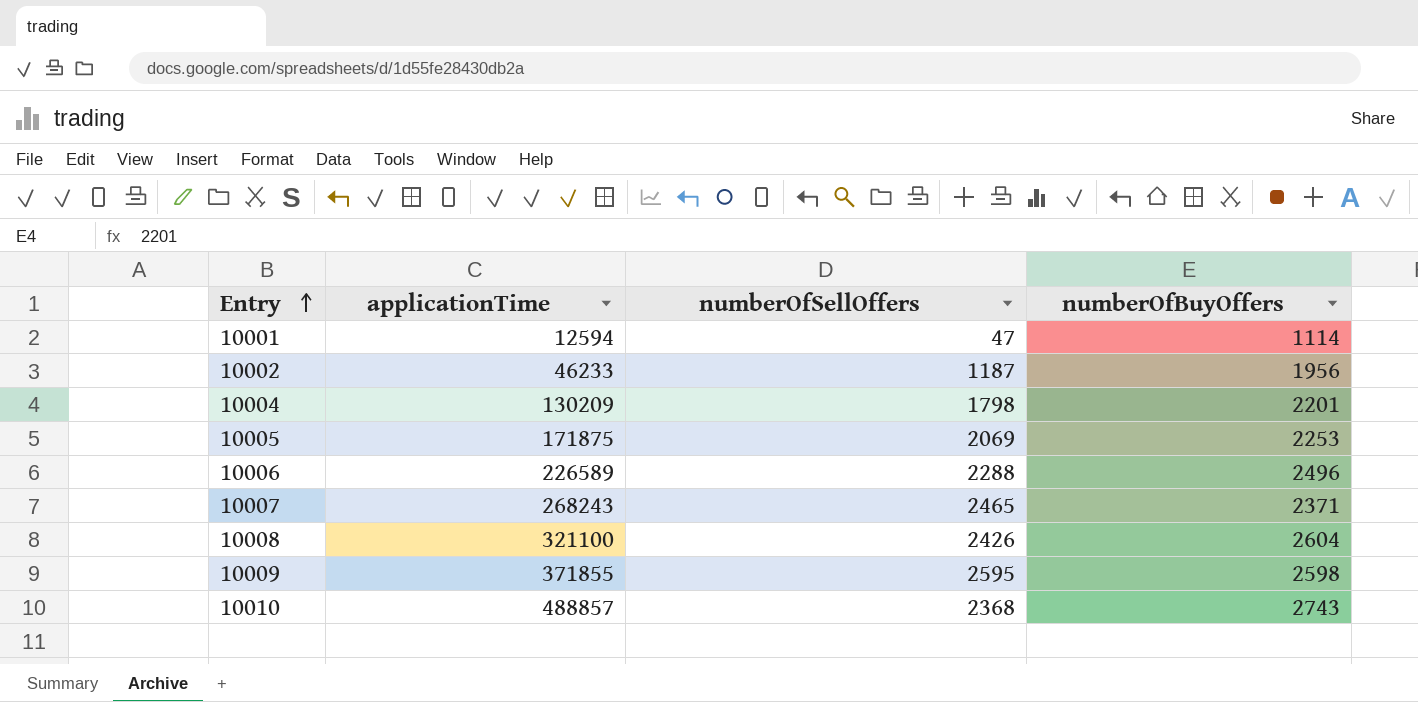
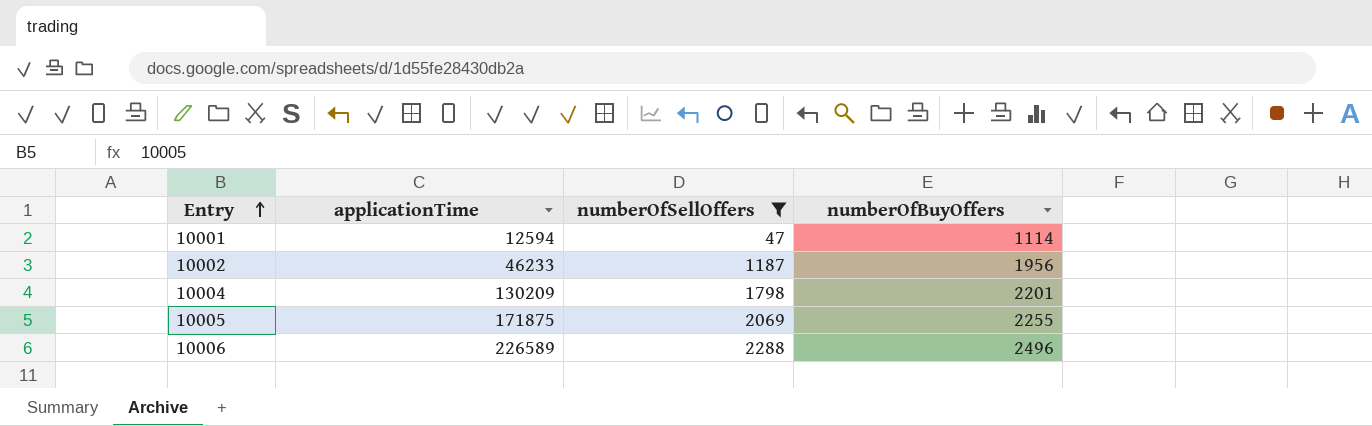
filter: none -> numberOfSellOffers <= 2288
10005 | numberOfBuyOffers: 2253 -> 2255

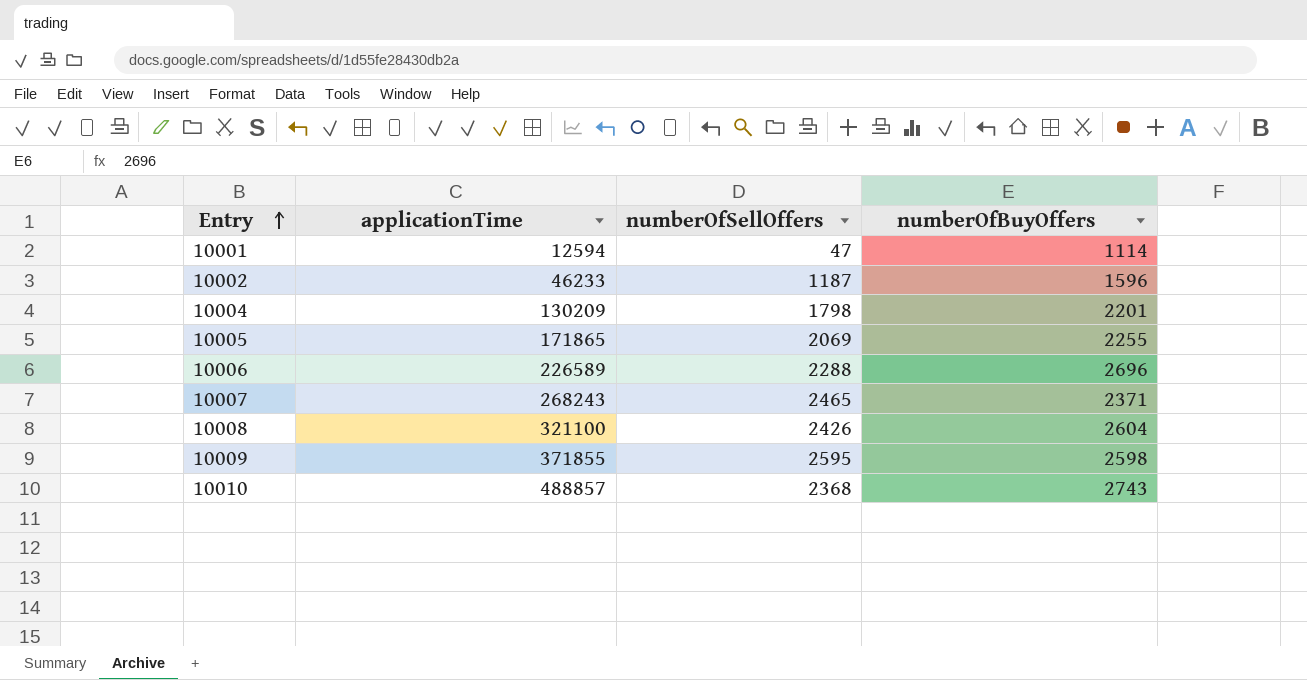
filter: numberOfSellOffers <= 2288 -> none
10002 | numberOfBuyOffers: 1956 -> 1596
10005 | applicationTime: 171875 -> 171865
10006 | numberOfBuyOffers: 2496 -> 2696

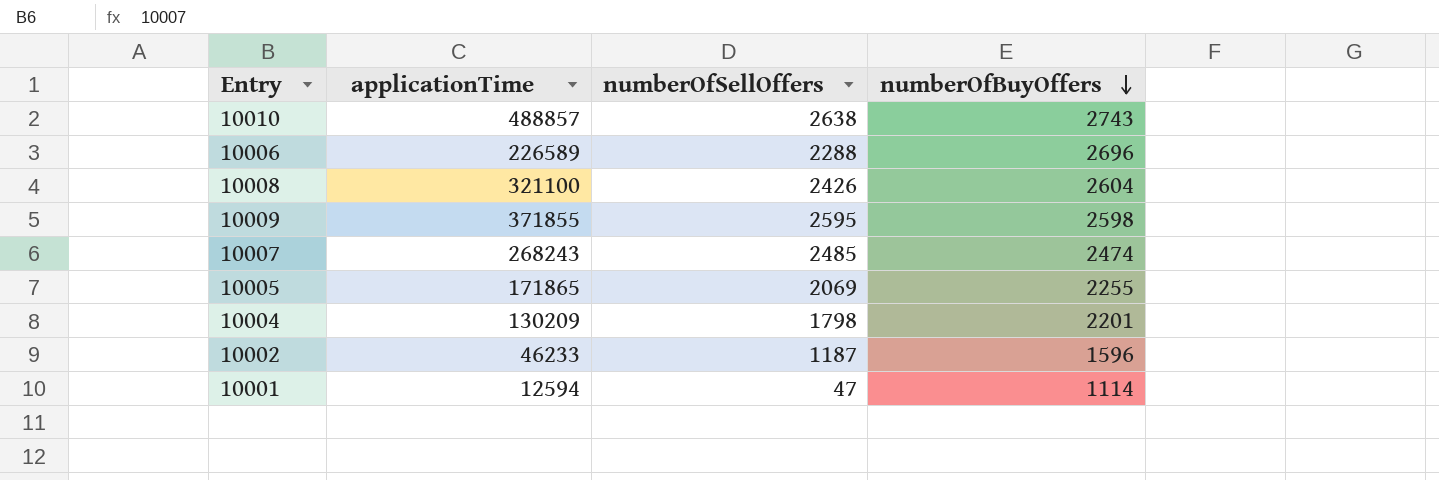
row order: Entry ascending -> numberOfBuyOffers descending
10010 | numberOfSellOffers: 2368 -> 2638
10007 | numberOfSellOffers: 2465 -> 2485
10007 | numberOfBuyOffers: 2371 -> 2474

